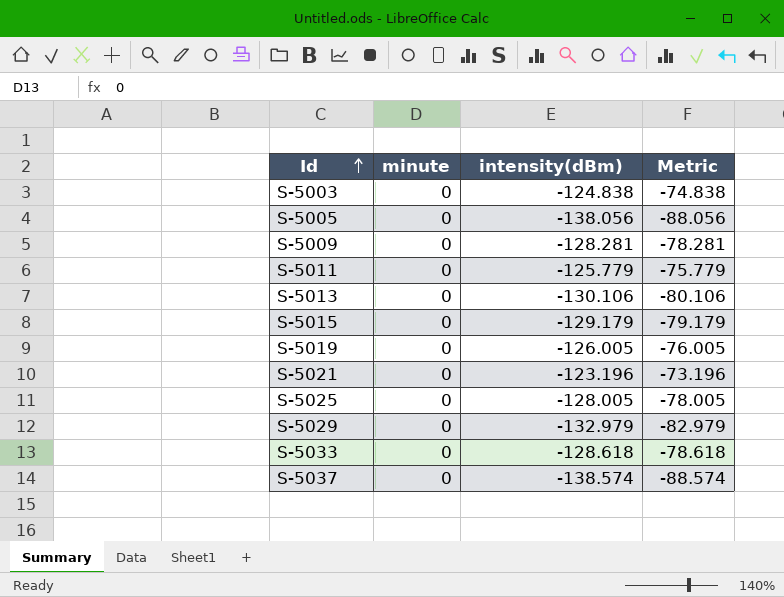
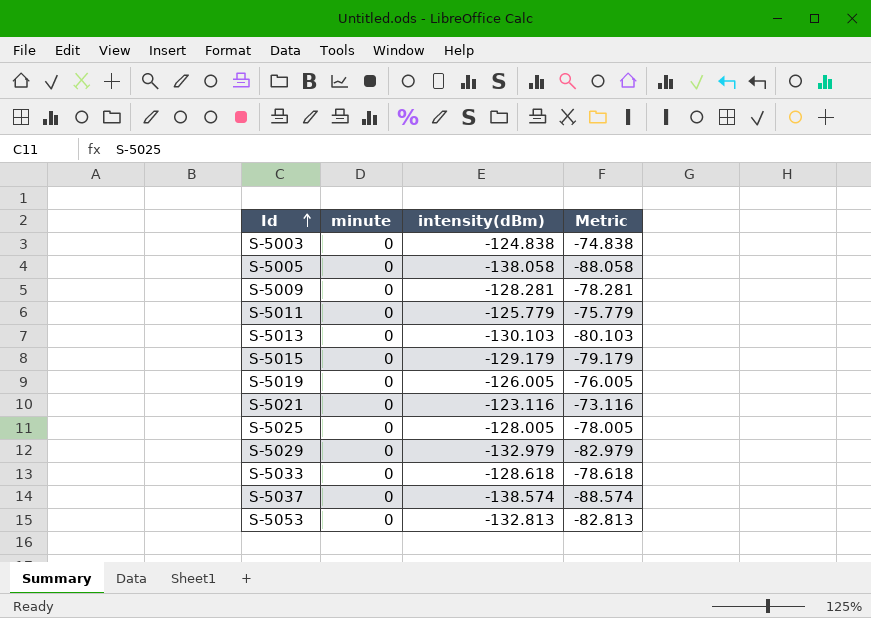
S-5005 | intensity(dBm): -138.056 -> -138.058
S-5005 | Metric: -88.056 -> -88.058
S-5013 | intensity(dBm): -130.106 -> -130.103
S-5013 | Metric: -80.106 -> -80.103
S-5021 | intensity(dBm): -123.196 -> -123.116
S-5021 | Metric: -73.196 -> -73.116
row S-5053: none -> 0 | -132.813 | -82.813

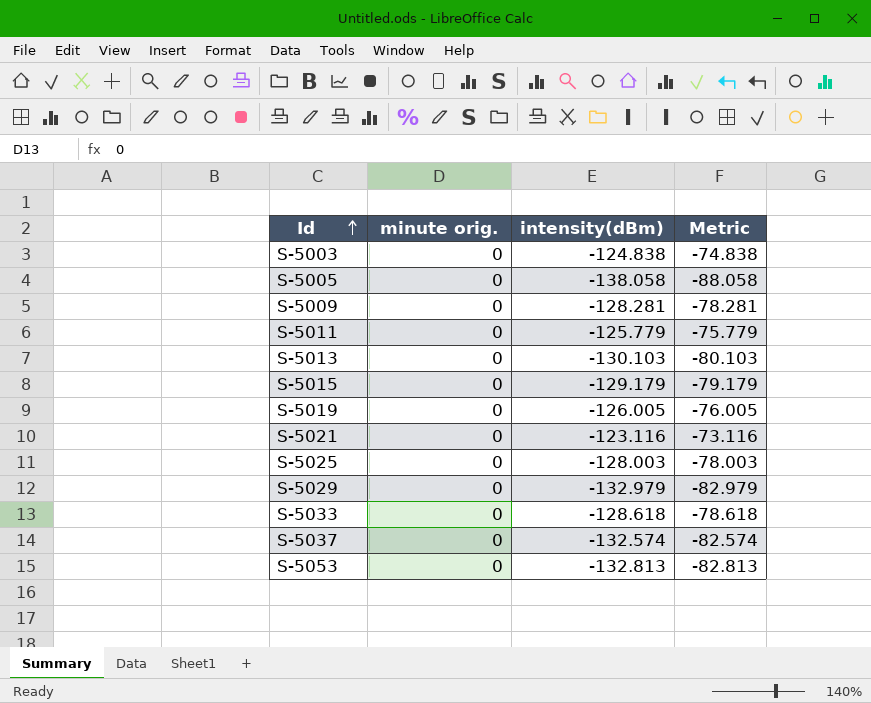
column name: minute -> minute orig.
S-5025 | intensity(dBm): -128.005 -> -128.003
S-5025 | Metric: -78.005 -> -78.003
S-5037 | intensity(dBm): -138.574 -> -132.574
S-5037 | Metric: -88.574 -> -82.574

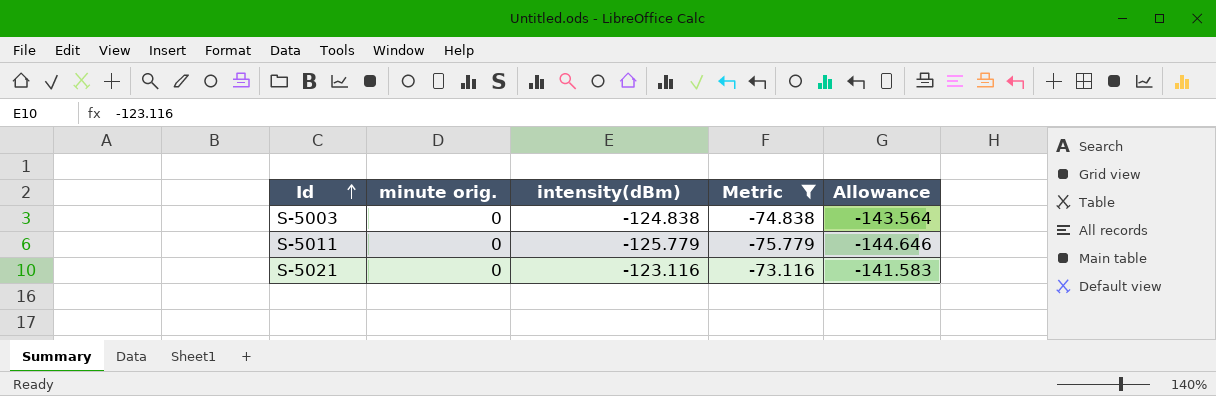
filter: none -> Metric >= -75.779
column Allowance | formula: none -> [intensity(dBm)] * 1.15

